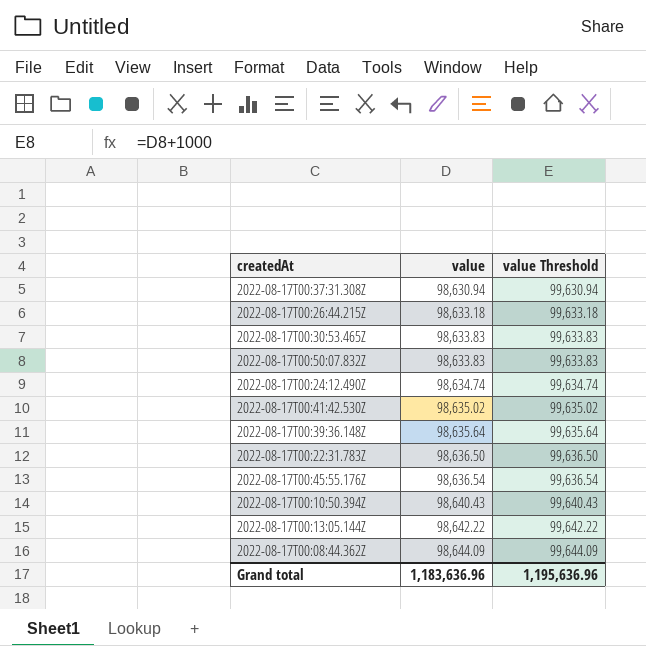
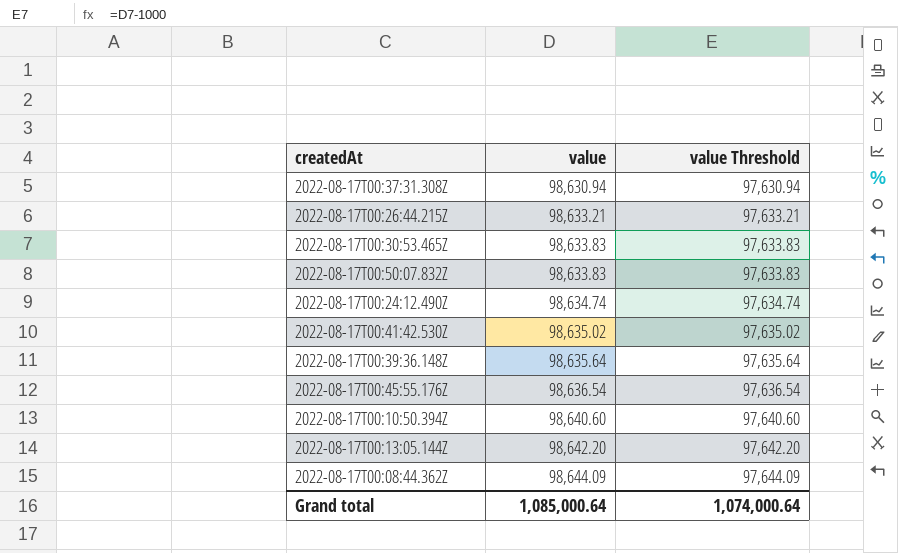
column value Threshold | formula: [value] + 1000 -> [value] - 1000
row 2022-08-17T00:22:31.783Z: 98,636.50 | 99,636.50 -> none
2022-08-17T00:26:44.215Z | value: 98,633.18 -> 98,633.21
2022-08-17T00:10:50.394Z | value: 98,640.43 -> 98,640.60
2022-08-17T00:13:05.144Z | value: 98,642.22 -> 98,642.20
Grand total | value: 1,183,636.96 -> 1,085,000.64
Grand total | value Threshold: 1,195,636.96 -> 1,074,000.64

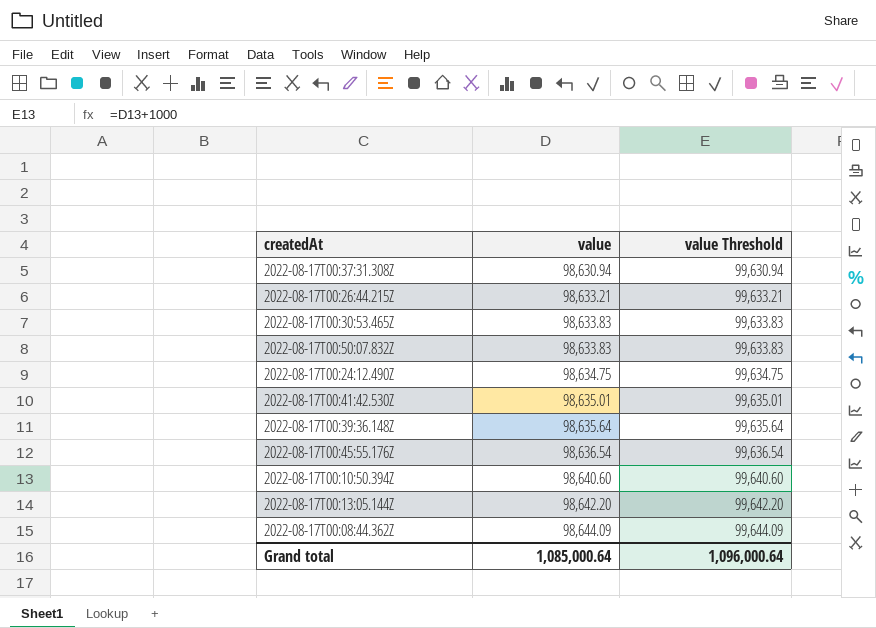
column value Threshold | formula: [value] - 1000 -> [value] + 1000
2022-08-17T00:24:12.490Z | value: 98,634.74 -> 98,634.75
2022-08-17T00:41:42.530Z | value: 98,635.02 -> 98,635.01
Grand total | value Threshold: 1,074,000.64 -> 1,096,000.64

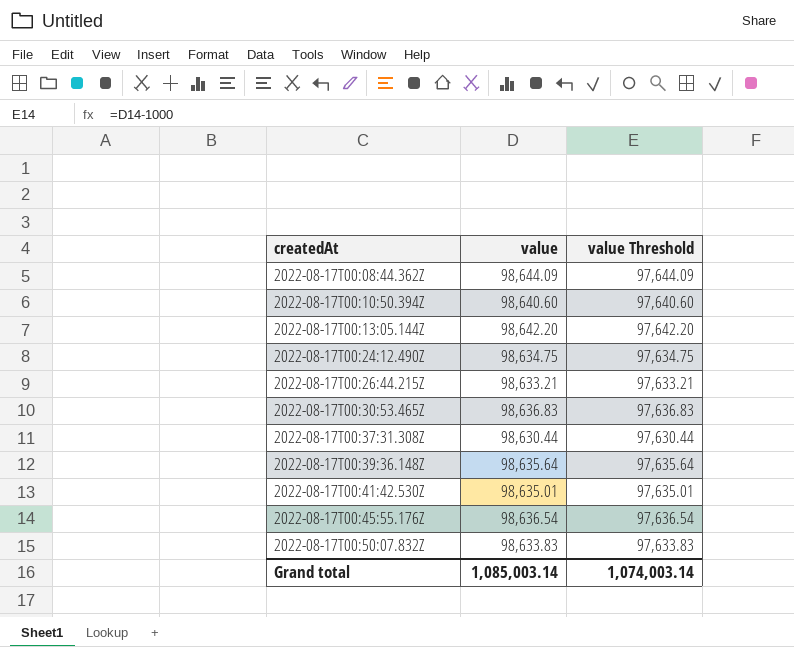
row order: value ascending -> createdAt ascending
column value Threshold | formula: [value] + 1000 -> [value] - 1000
2022-08-17T00:30:53.465Z | value: 98,633.83 -> 98,636.83
2022-08-17T00:37:31.308Z | value: 98,630.94 -> 98,630.44
Grand total | value: 1,085,000.64 -> 1,085,003.14
Grand total | value Threshold: 1,096,000.64 -> 1,074,003.14

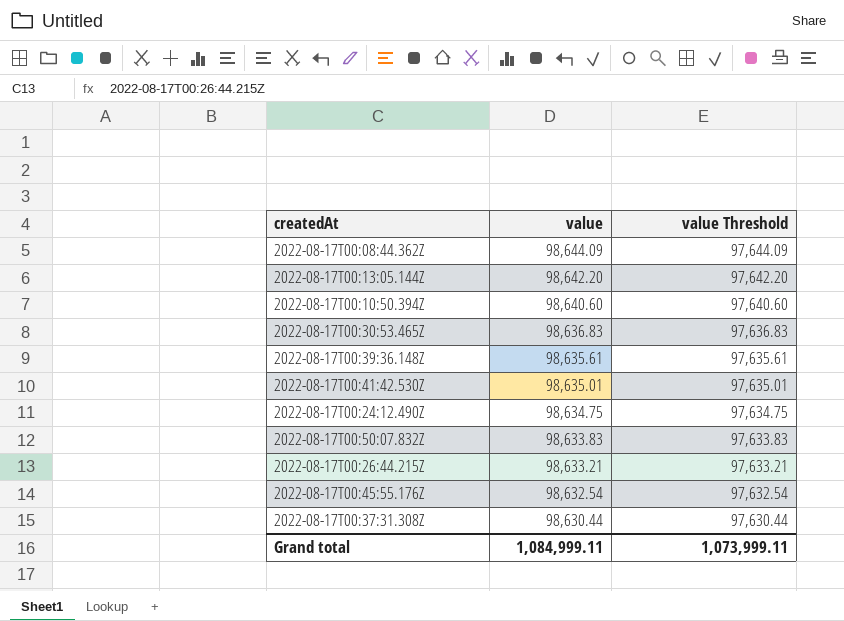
row order: createdAt ascending -> value descending
2022-08-17T00:39:36.148Z | value: 98,635.64 -> 98,635.61
2022-08-17T00:39:36.148Z | value Threshold: 97,635.64 -> 97,635.61
2022-08-17T00:45:55.176Z | value: 98,636.54 -> 98,632.54
2022-08-17T00:45:55.176Z | value Threshold: 97,636.54 -> 97,632.54
Grand total | value: 1,085,003.14 -> 1,084,999.11
Grand total | value Threshold: 1,074,003.14 -> 1,073,999.11

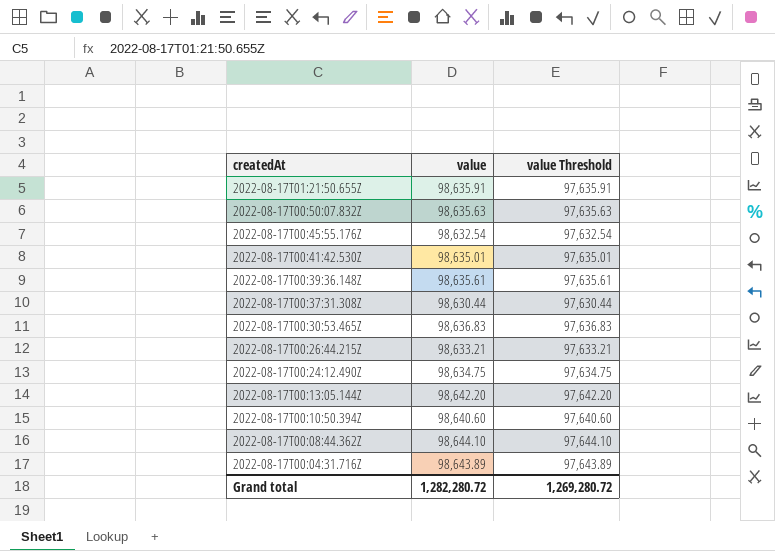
row order: value descending -> createdAt descending
row 2022-08-17T01:21:50.655Z: none -> 98,635.91 | 97,635.91
2022-08-17T00:50:07.832Z | value: 98,633.83 -> 98,635.63
2022-08-17T00:50:07.832Z | value Threshold: 97,633.83 -> 97,635.63
2022-08-17T00:08:44.362Z | value: 98,644.09 -> 98,644.10
2022-08-17T00:08:44.362Z | value Threshold: 97,644.09 -> 97,644.10
row 2022-08-17T00:04:31.716Z: none -> 98,643.89 | 97,643.89
Grand total | value: 1,084,999.11 -> 1,282,280.72
Grand total | value Threshold: 1,073,999.11 -> 1,269,280.72

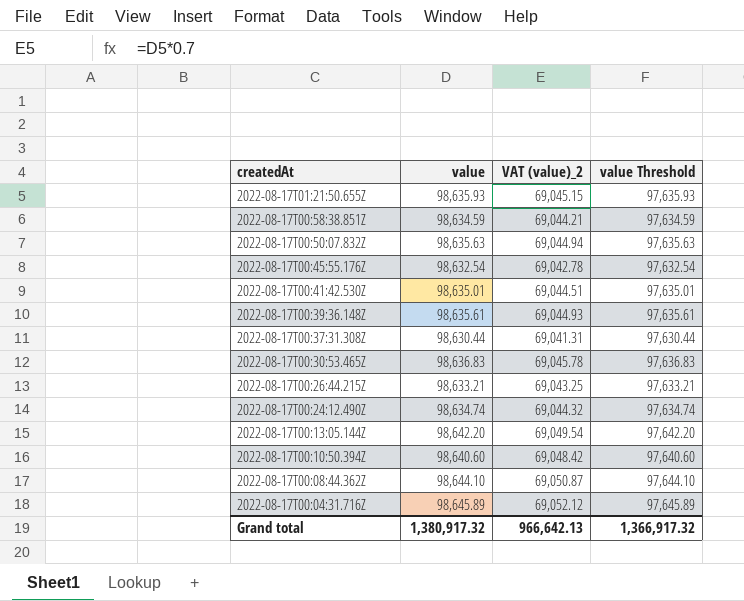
column VAT (value)_2 | formula: none -> [value] * 0.7
2022-08-17T01:21:50.655Z | value: 98,635.91 -> 98,635.93
2022-08-17T01:21:50.655Z | value Threshold: 97,635.91 -> 97,635.93
row 2022-08-17T00:58:38.851Z: none -> 98,634.59 | 69,044.21 | 97,634.59
2022-08-17T00:24:12.490Z | value: 98,634.75 -> 98,634.74
2022-08-17T00:24:12.490Z | value Threshold: 97,634.75 -> 97,634.74
2022-08-17T00:04:31.716Z | value: 98,643.89 -> 98,645.89
2022-08-17T00:04:31.716Z | value Threshold: 97,643.89 -> 97,645.89
Grand total | value: 1,282,280.72 -> 1,380,917.32
Grand total | value Threshold: 1,269,280.72 -> 1,366,917.32

